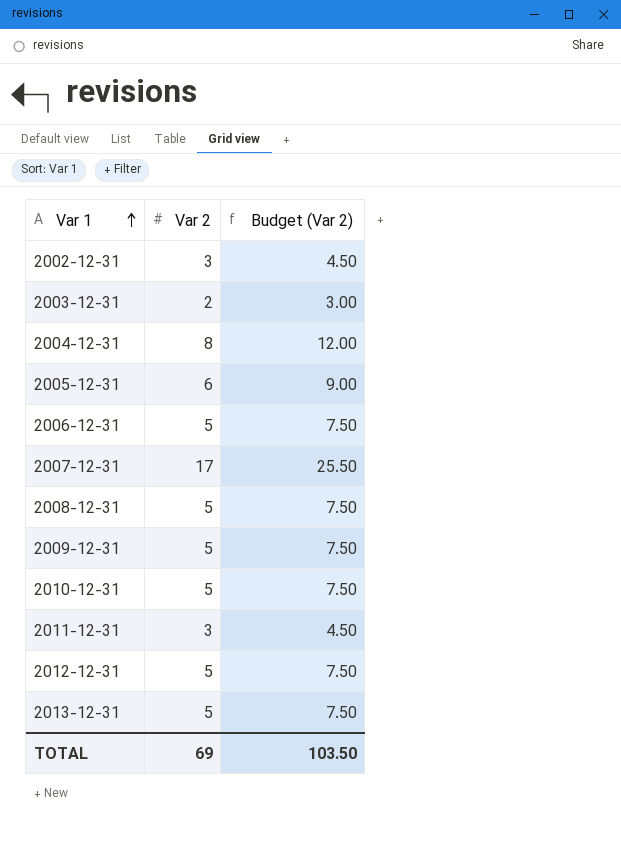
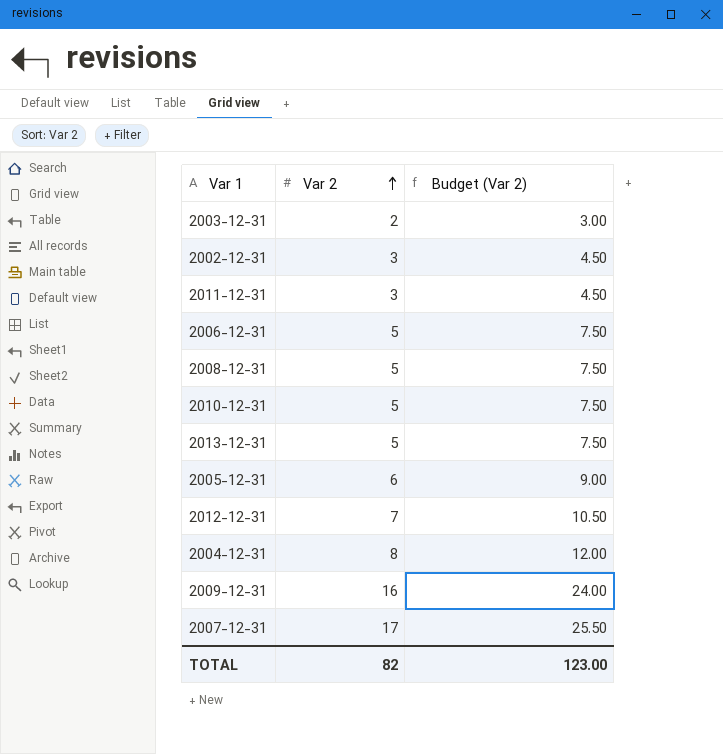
row order: Var 1 ascending -> Var 2 ascending
2012-12-31 | Var 2: 5 -> 7
2012-12-31 | Budget (Var 2): 7.50 -> 10.50
2009-12-31 | Var 2: 5 -> 16
2009-12-31 | Budget (Var 2): 7.50 -> 24.00
TOTAL | Var 2: 69 -> 82
TOTAL | Budget (Var 2): 103.50 -> 123.00

